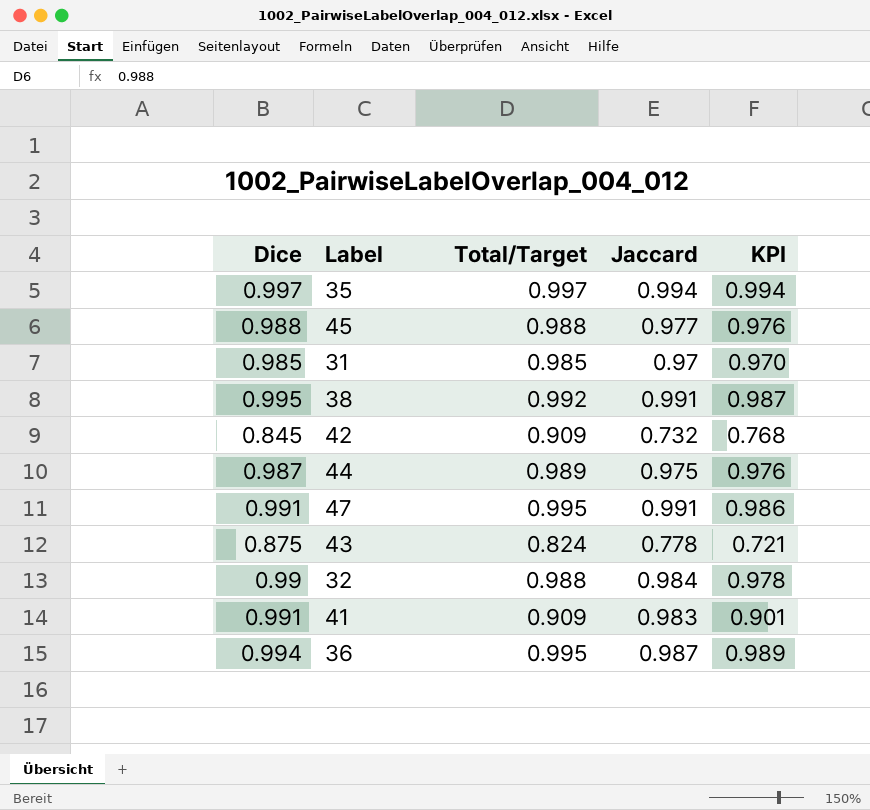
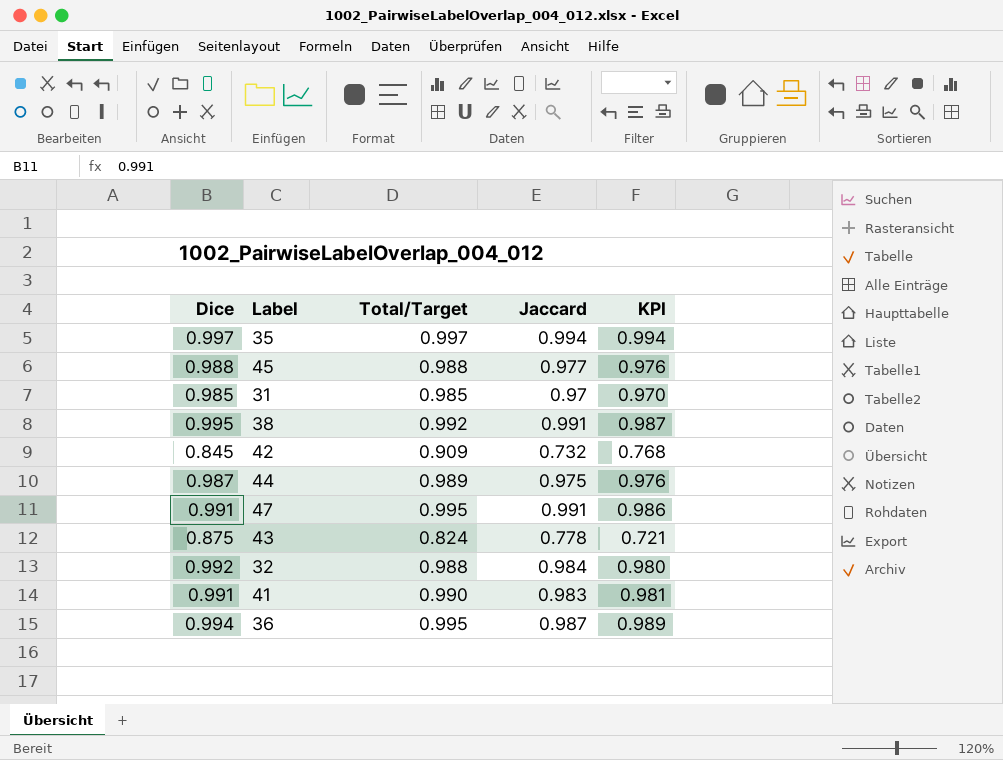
32 | Dice: 0.99 -> 0.992
32 | KPI: 0.978 -> 0.980
41 | Total/Target: 0.909 -> 0.990
41 | KPI: 0.901 -> 0.981

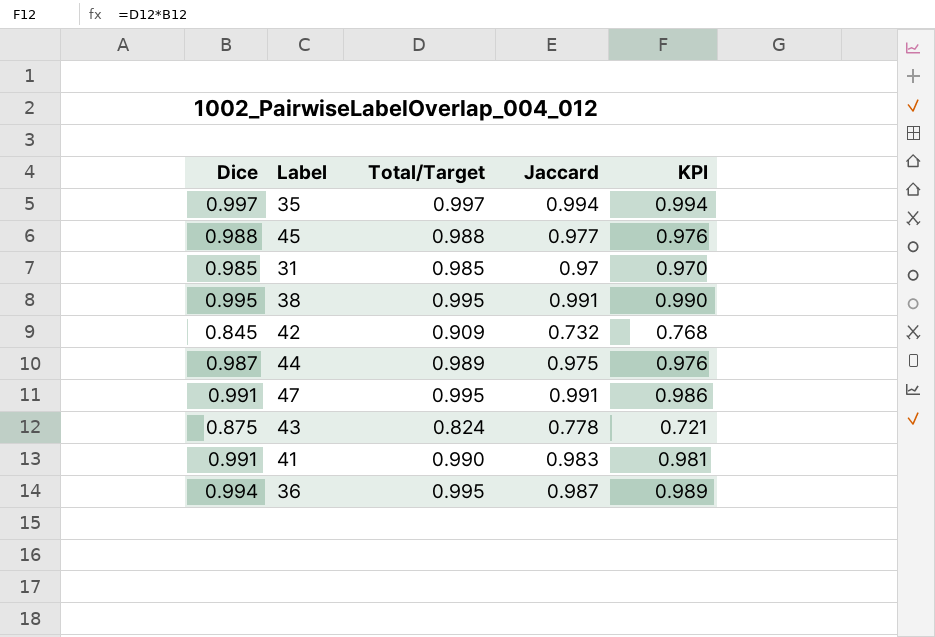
row 32: 0.992 | 0.988 | 0.984 | 0.980 -> none
38 | Total/Target: 0.992 -> 0.995
38 | KPI: 0.987 -> 0.990

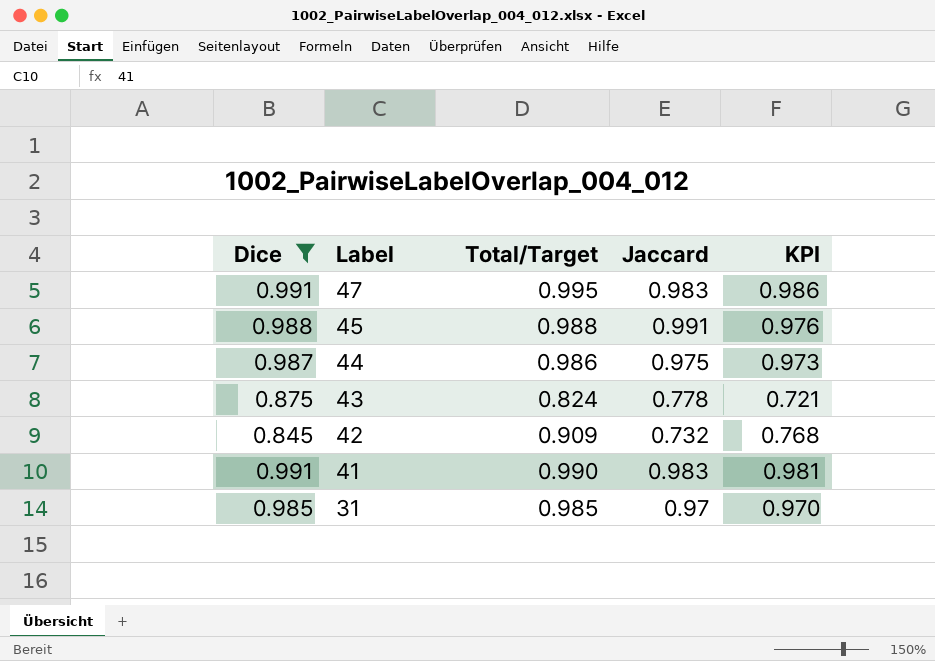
filter: none -> Dice <= 0.991
row order: none -> Label descending
47 | Jaccard: 0.991 -> 0.983
45 | Jaccard: 0.977 -> 0.991
44 | Total/Target: 0.989 -> 0.986
44 | KPI: 0.976 -> 0.973

